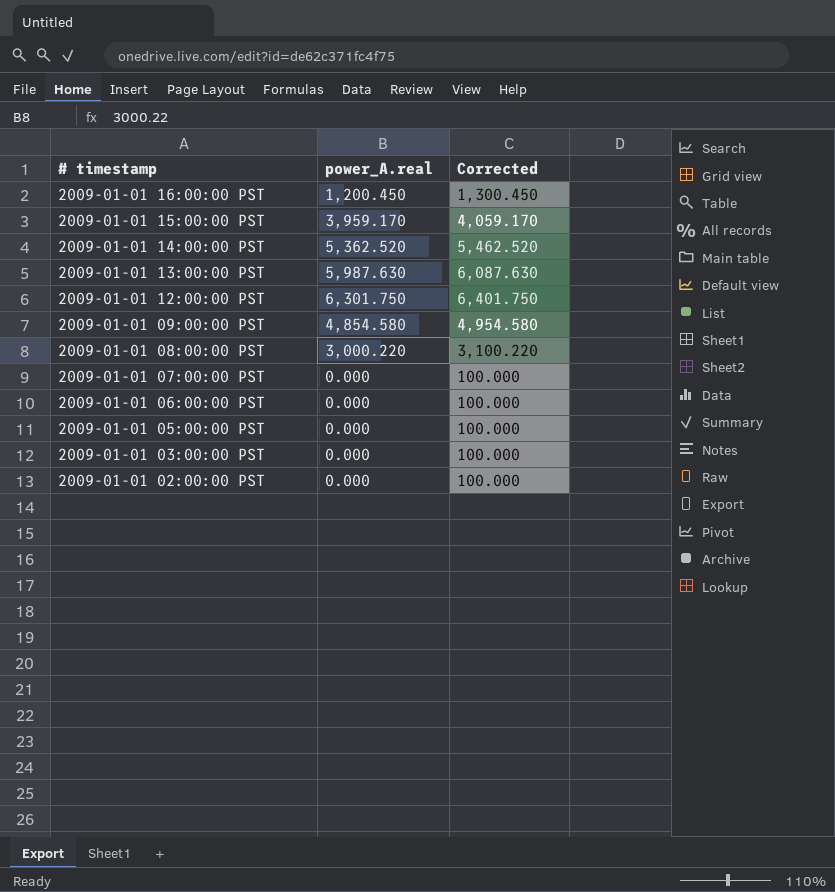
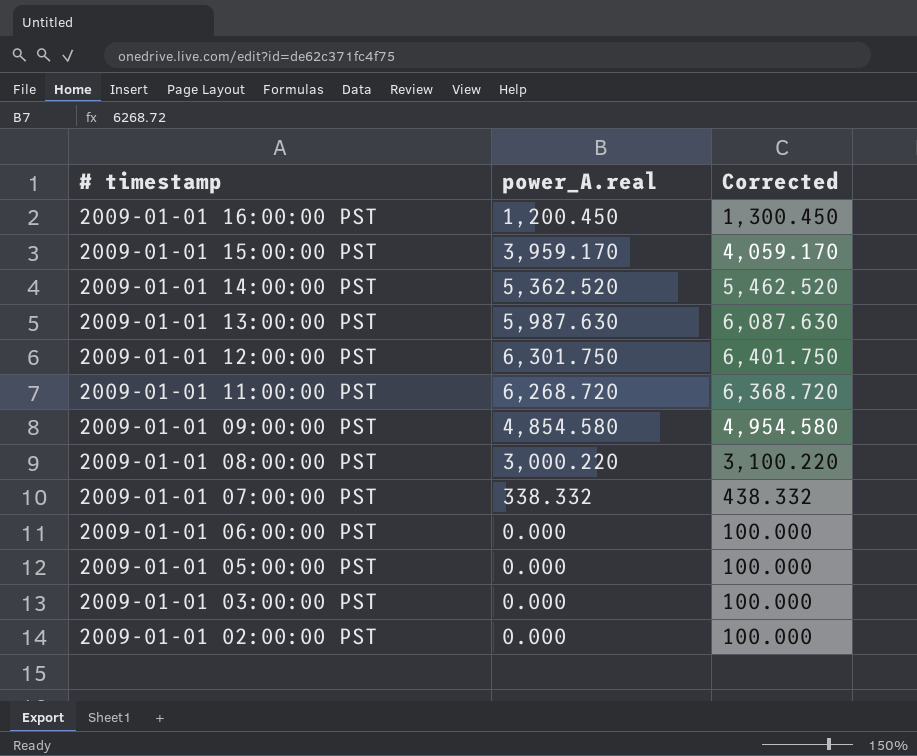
row 2009-01-01 11:00:00 PST: none -> 6,268.720 | 6,368.720
2009-01-01 07:00:00 PST | power_A.real: 0.000 -> 338.332
2009-01-01 07:00:00 PST | Corrected: 100.000 -> 438.332

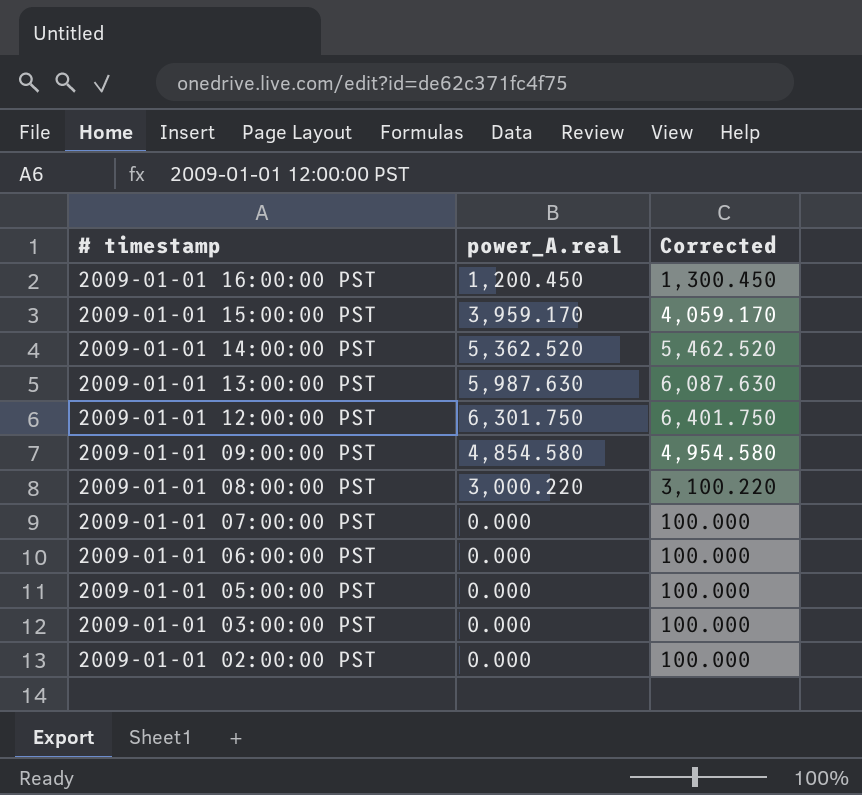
row 2009-01-01 11:00:00 PST: 6,268.720 | 6,368.720 -> none
2009-01-01 07:00:00 PST | power_A.real: 338.332 -> 0.000
2009-01-01 07:00:00 PST | Corrected: 438.332 -> 100.000

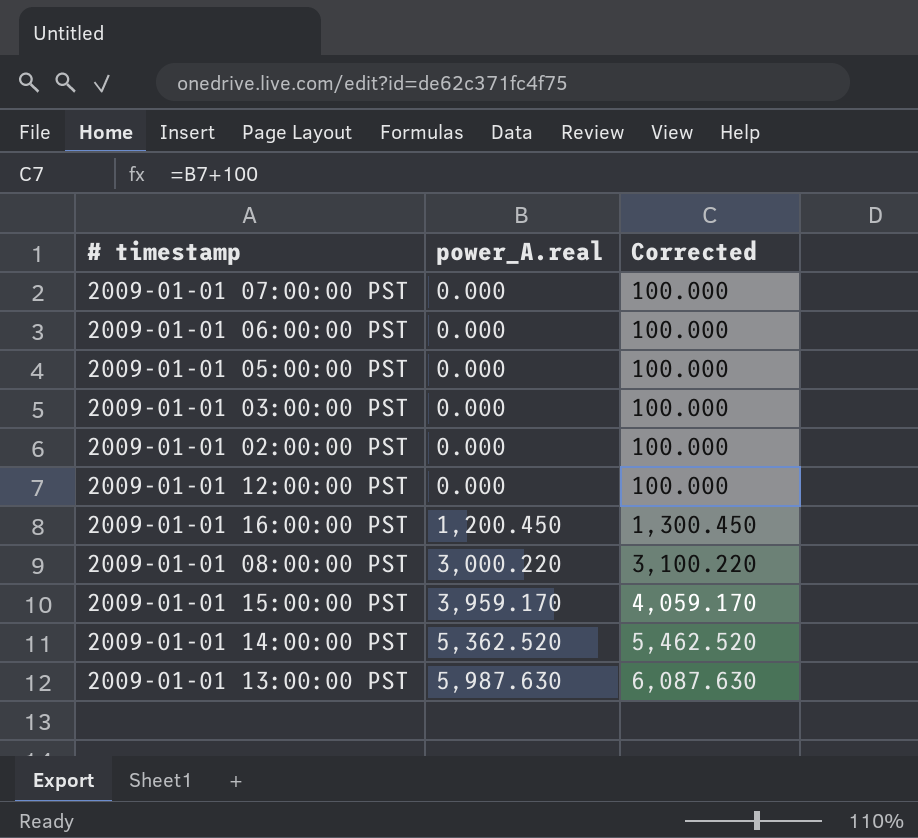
row order: # timestamp descending -> power_A.real ascending
row 2009-01-01 09:00:00 PST: 4,854.580 | 4,954.580 -> none
2009-01-01 12:00:00 PST | power_A.real: 6,301.750 -> 0.000
2009-01-01 12:00:00 PST | Corrected: 6,401.750 -> 100.000

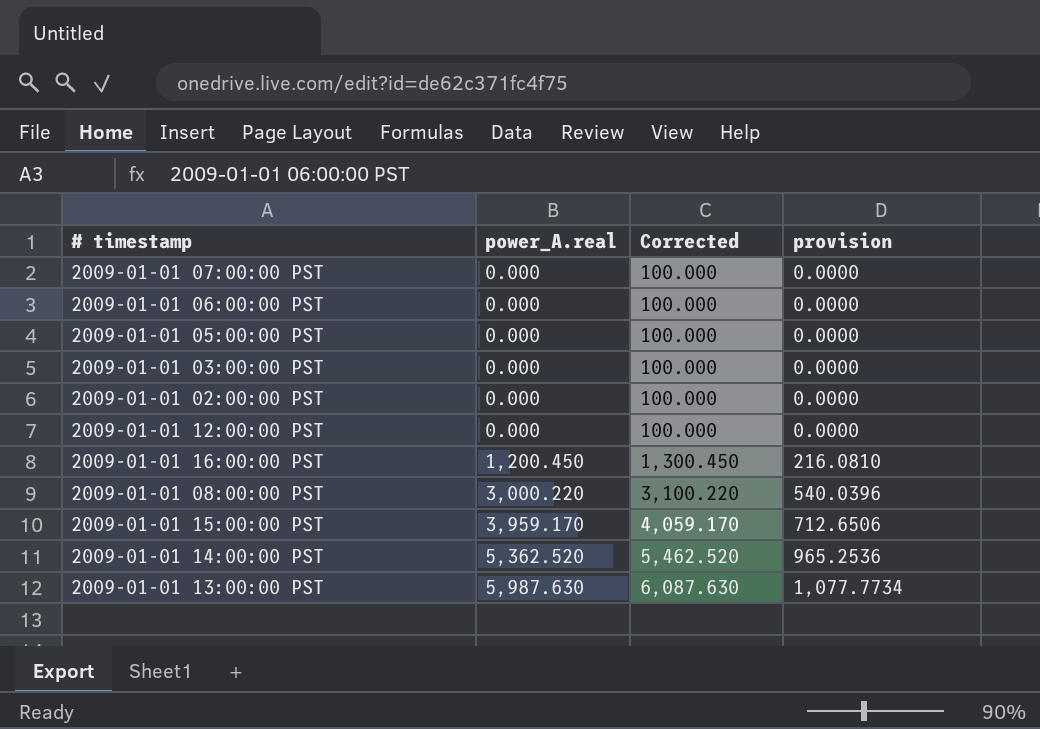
column provision | formula: none -> [power_A.real] * 0.18

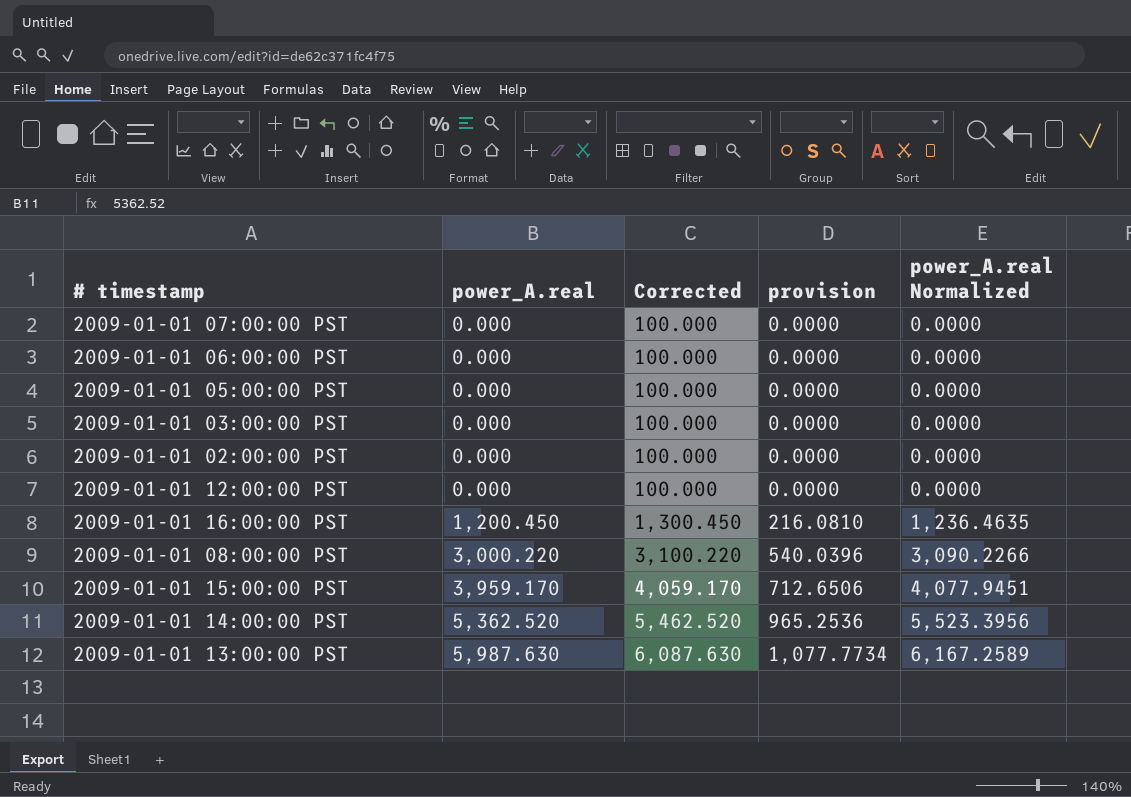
column power_A.real Normalized | formula: none -> [power_A.real] * 1.03

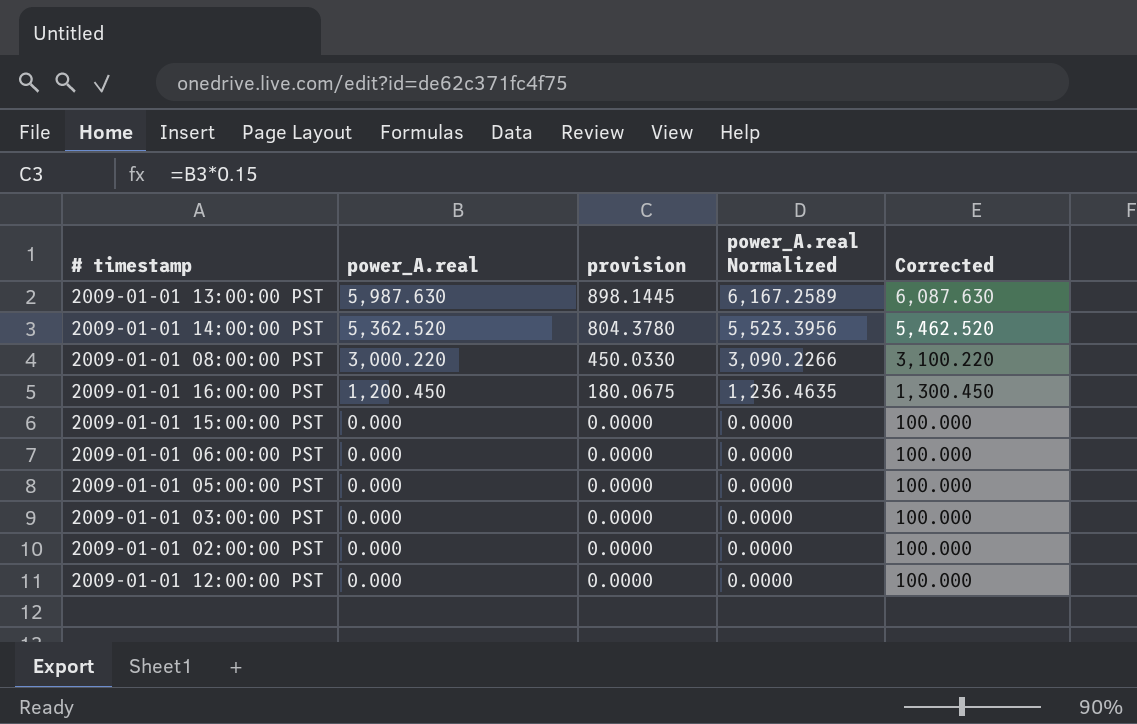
row order: power_A.real ascending -> power_A.real descending
column provision | formula: [power_A.real] * 0.18 -> [power_A.real] * 0.15
column Corrected | position: 3 -> 5
row 2009-01-01 07:00:00 PST: 0.000 | 100.000 | 0.0000 | 0.0000 -> none
2009-01-01 15:00:00 PST | power_A.real: 3,959.170 -> 0.000
2009-01-01 15:00:00 PST | power_A.real Normalized: 4,077.9451 -> 0.0000
2009-01-01 15:00:00 PST | Corrected: 4,059.170 -> 100.000

